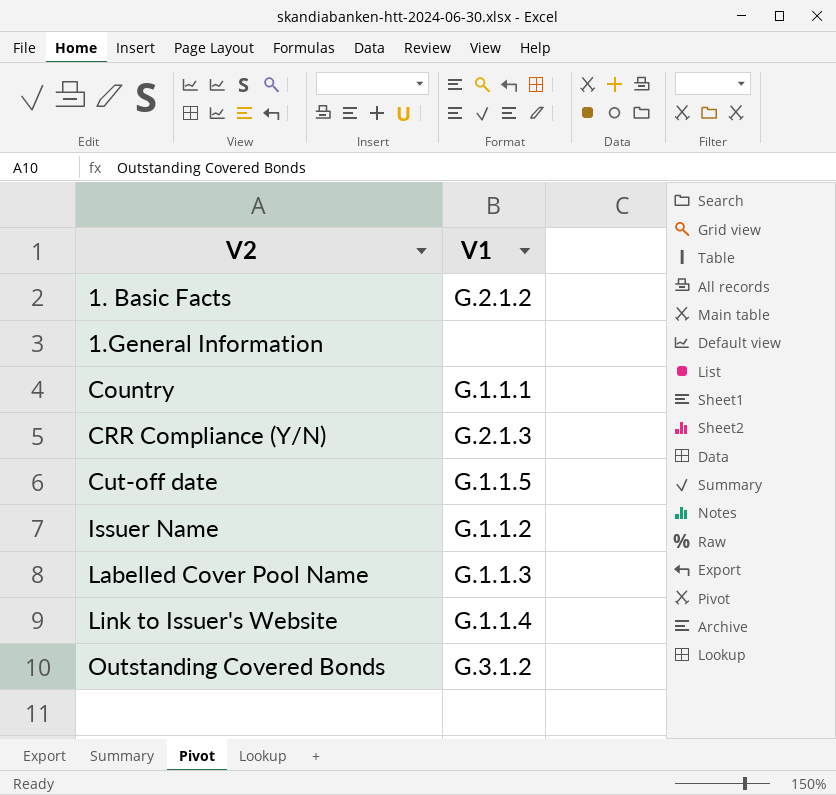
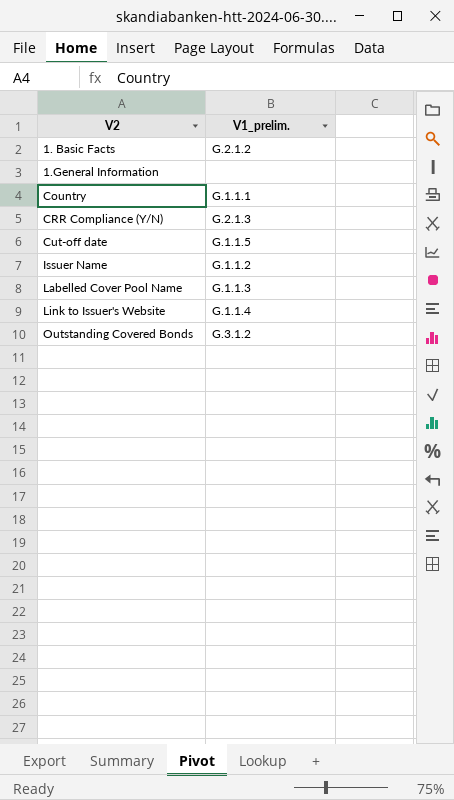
column name: V1 -> V1_prelim.

